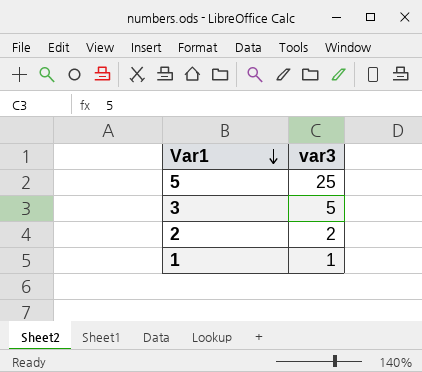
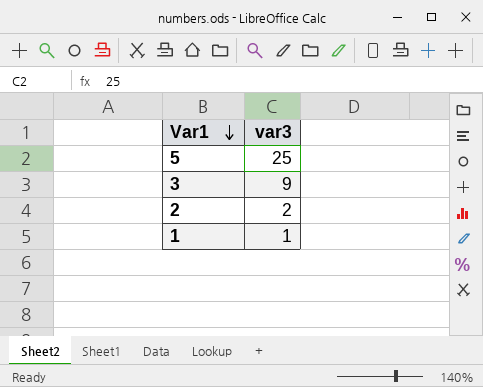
3 | var3: 5 -> 9

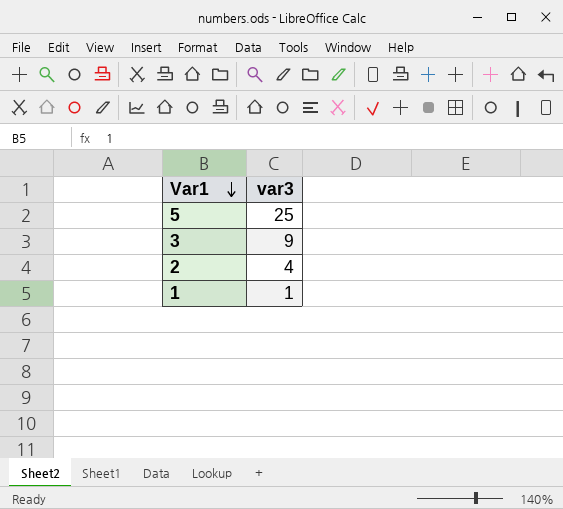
2 | var3: 2 -> 4

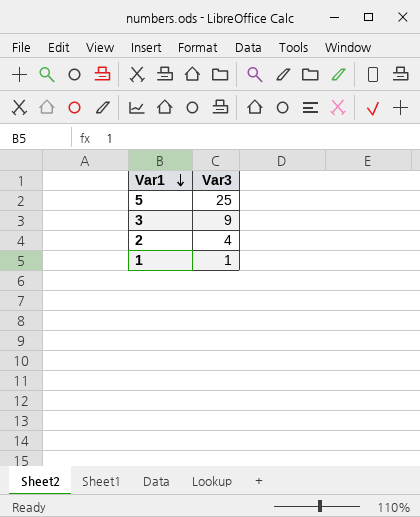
column name: var3 -> Var3

